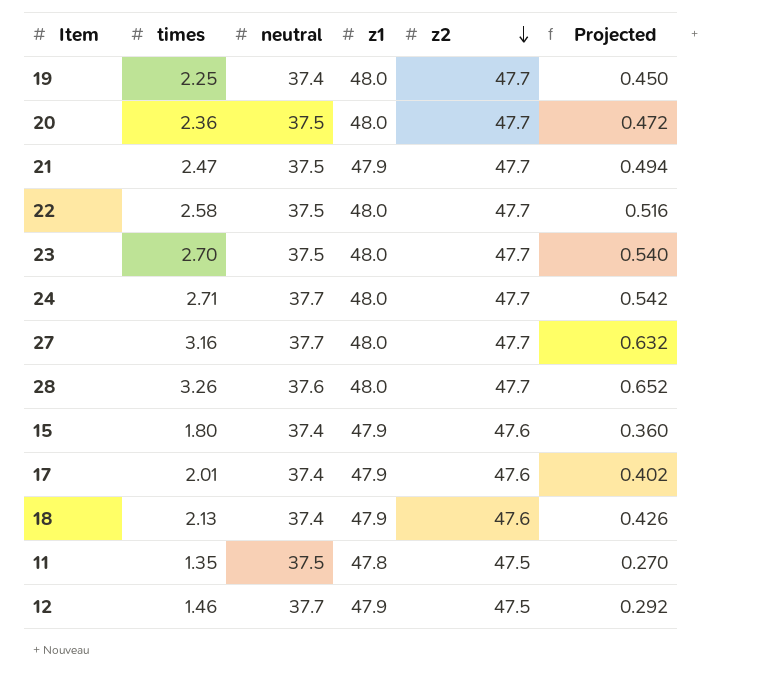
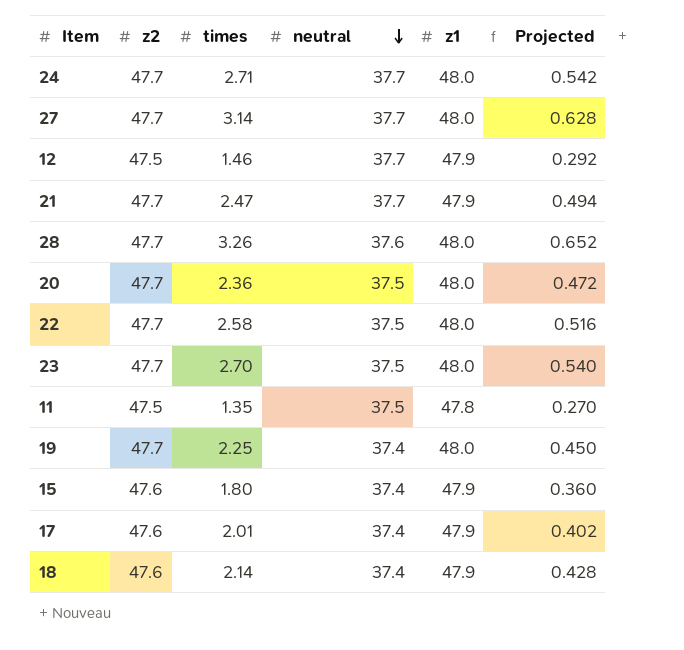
row order: z2 descending -> neutral descending
column z2 | position: 5 -> 2
27 | times: 3.16 -> 3.14
27 | Projected: 0.632 -> 0.628
21 | neutral: 37.5 -> 37.7
18 | times: 2.13 -> 2.14
18 | Projected: 0.426 -> 0.428

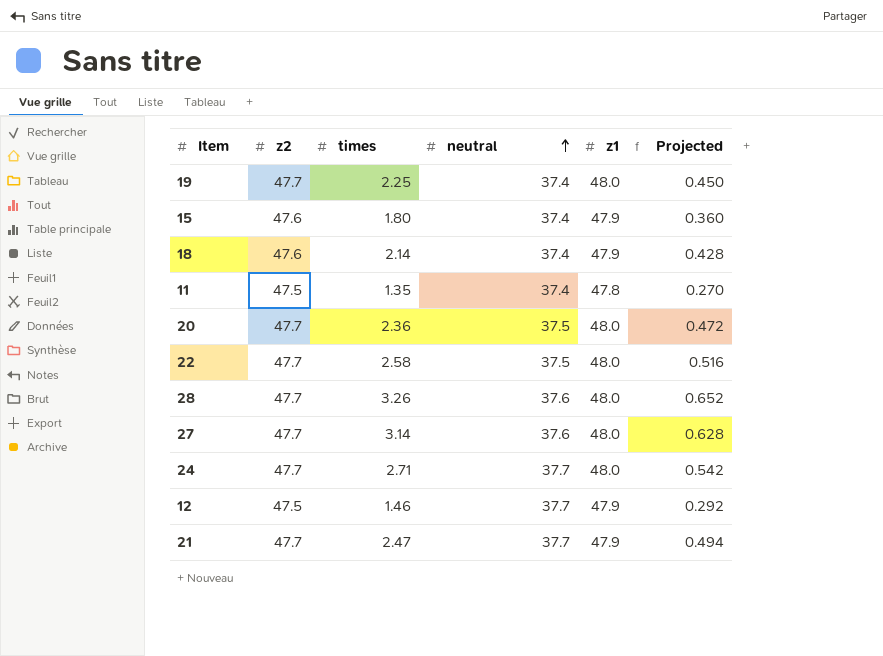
row order: neutral descending -> neutral ascending
row 23: 47.7 | 2.70 | 37.5 | 48.0 | 0.540 -> none
row 17: 47.6 | 2.01 | 37.4 | 47.9 | 0.402 -> none
11 | neutral: 37.5 -> 37.4
27 | neutral: 37.7 -> 37.6

